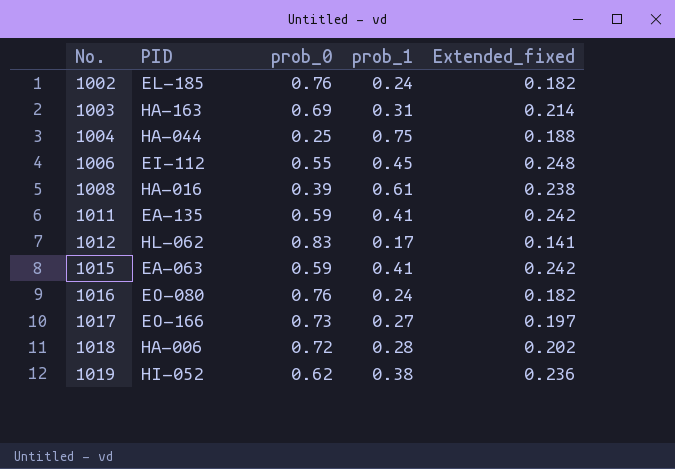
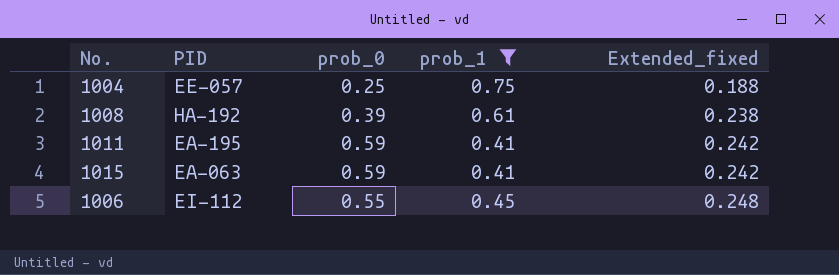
filter: none -> prob_1 >= 0.41
row order: No. ascending -> Extended_fixed ascending
1004 | PID: HA-044 -> EE-057
1008 | PID: HA-016 -> HA-192
1011 | PID: EA-135 -> EA-195

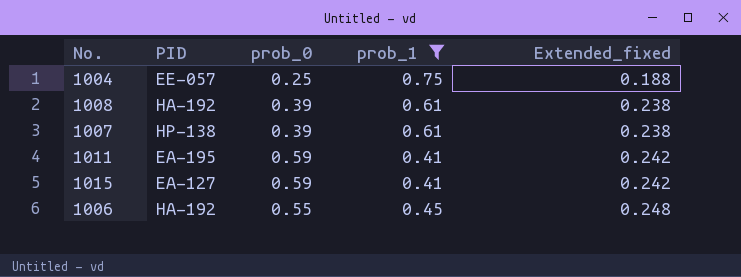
row 1007: none -> HP-138 | 0.39 | 0.61 | 0.238
1015 | PID: EA-063 -> EA-127
1006 | PID: EI-112 -> HA-192

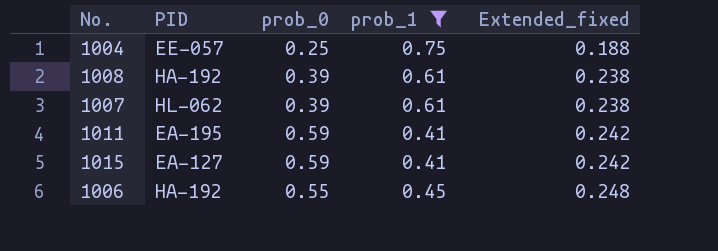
1007 | PID: HP-138 -> HL-062

